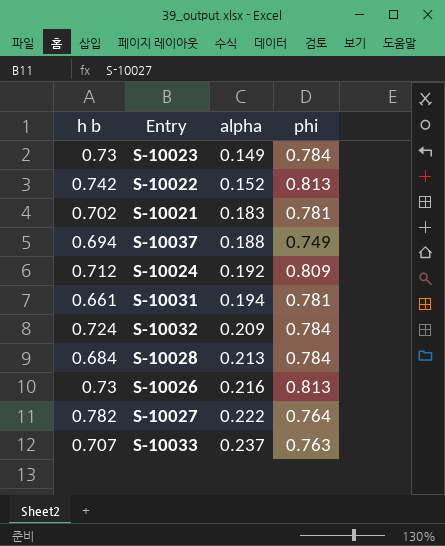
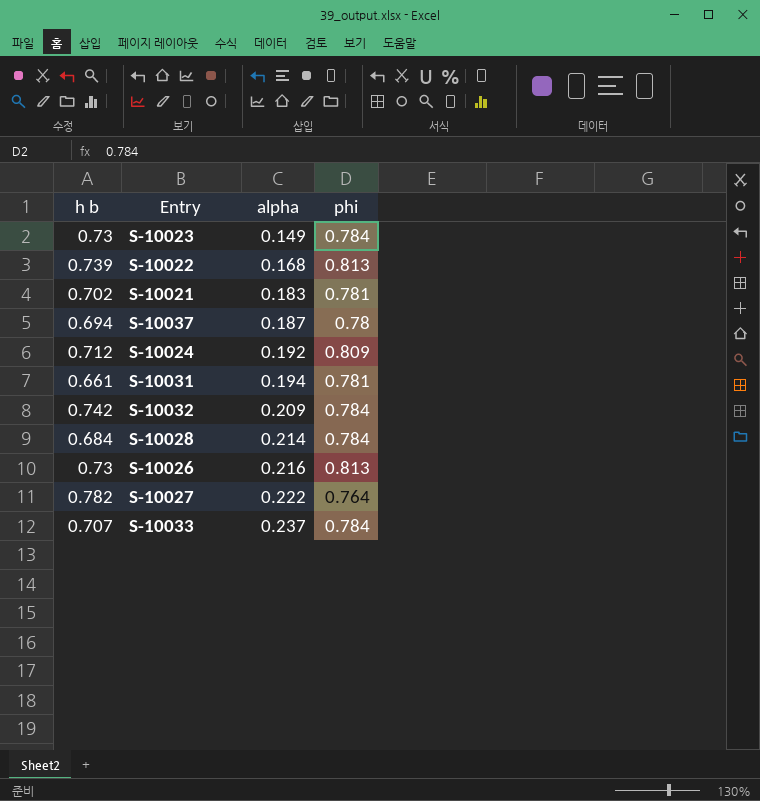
S-10022 | h b: 0.742 -> 0.739
S-10022 | alpha: 0.152 -> 0.168
S-10037 | alpha: 0.188 -> 0.187
S-10037 | phi: 0.749 -> 0.78
S-10032 | h b: 0.724 -> 0.742
S-10028 | alpha: 0.213 -> 0.214
S-10033 | phi: 0.763 -> 0.784

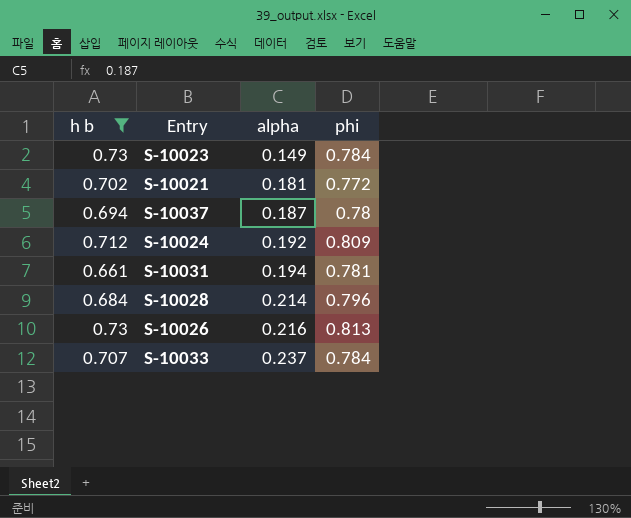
filter: none -> h b <= 0.73
S-10021 | alpha: 0.183 -> 0.181
S-10021 | phi: 0.781 -> 0.772
S-10028 | phi: 0.784 -> 0.796

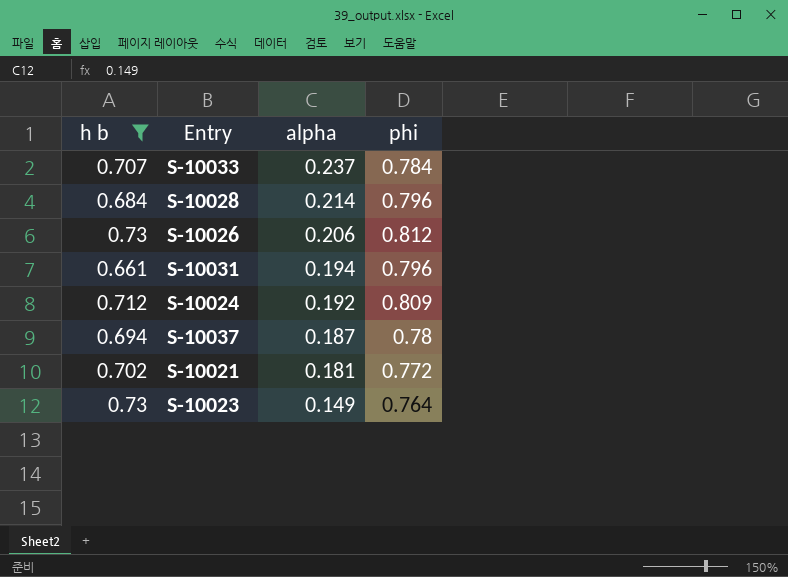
row order: alpha ascending -> alpha descending
S-10026 | alpha: 0.216 -> 0.206
S-10026 | phi: 0.813 -> 0.812
S-10031 | phi: 0.781 -> 0.796
S-10023 | phi: 0.784 -> 0.764

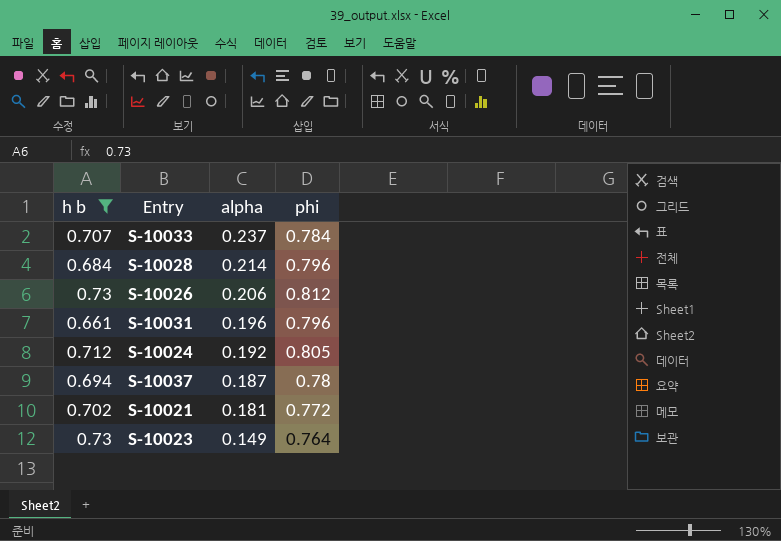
S-10031 | alpha: 0.194 -> 0.196
S-10024 | phi: 0.809 -> 0.805

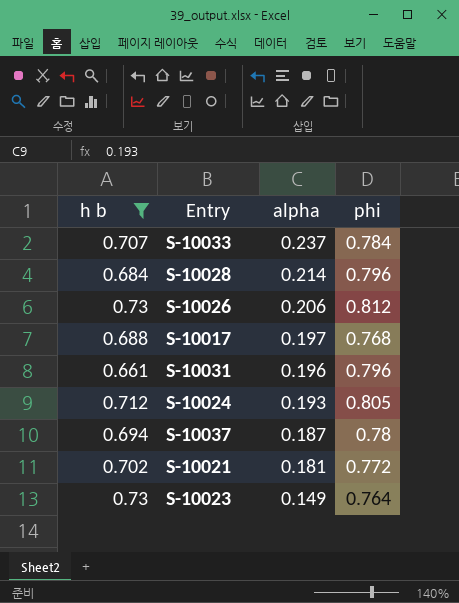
row S-10017: none -> 0.688 | 0.197 | 0.768
S-10024 | alpha: 0.192 -> 0.193

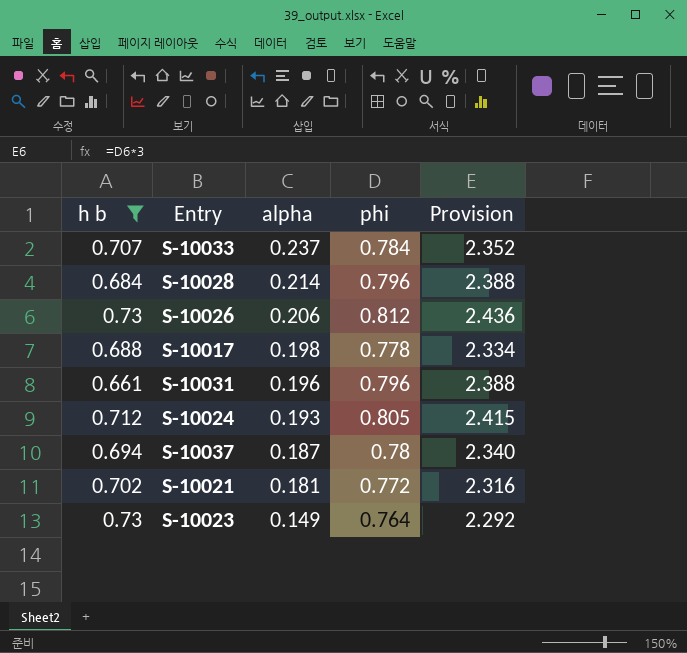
column Provision | formula: none -> [phi] * 3
S-10017 | alpha: 0.197 -> 0.198
S-10017 | phi: 0.768 -> 0.778

